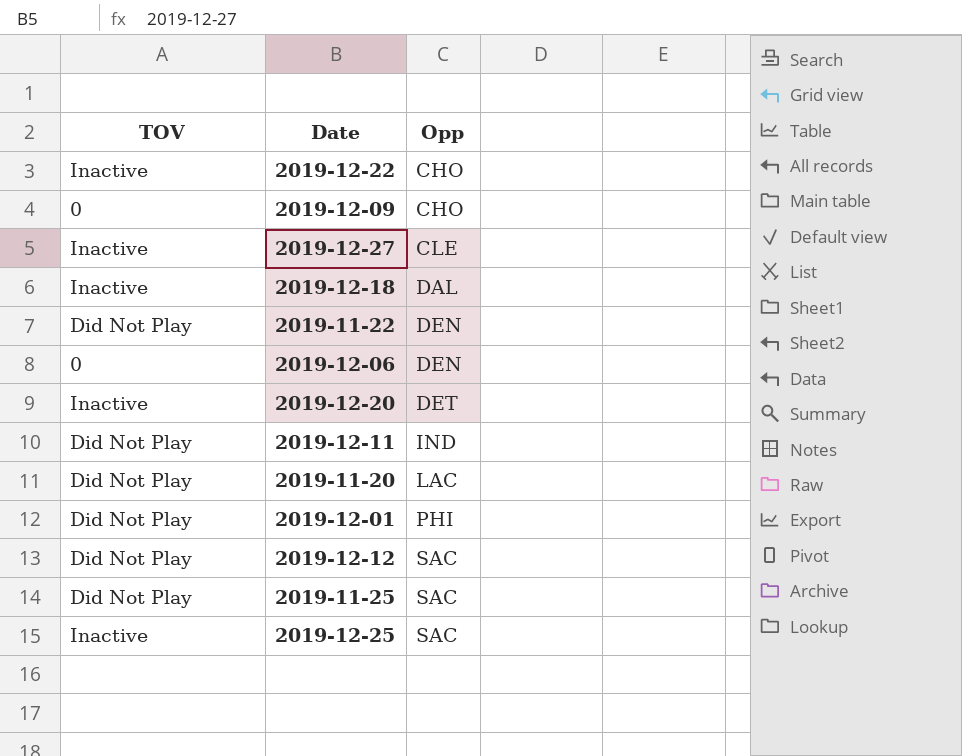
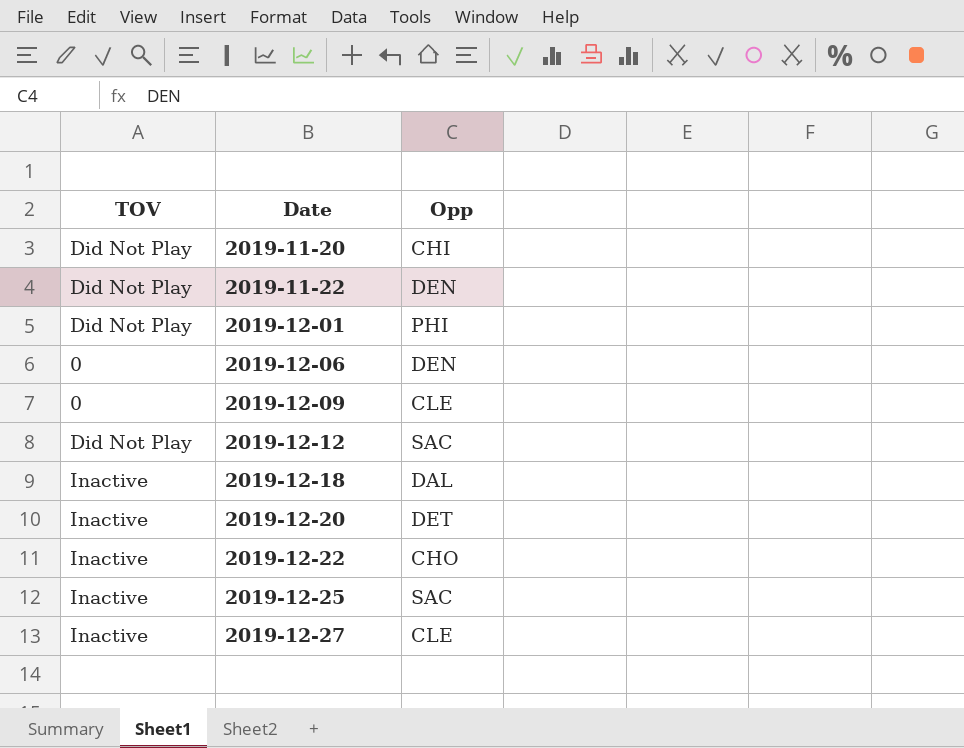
row order: Opp ascending -> Date ascending
row 2019-12-11: Did Not Play | IND -> none
row 2019-11-25: Did Not Play | SAC -> none
2019-11-20 | Opp: LAC -> CHI
2019-12-09 | Opp: CHO -> CLE

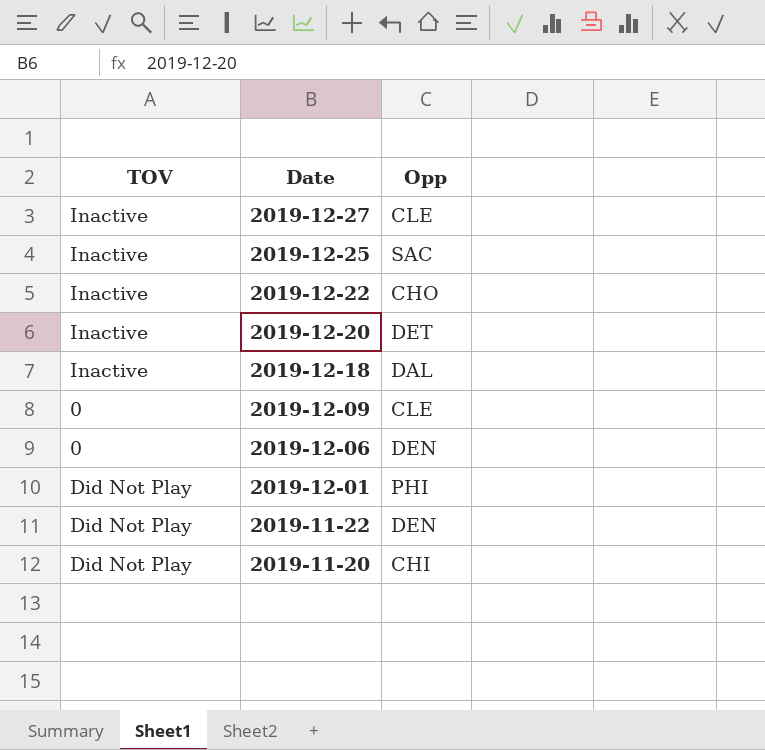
row order: Date ascending -> Date descending
row 2019-12-12: Did Not Play | SAC -> none

